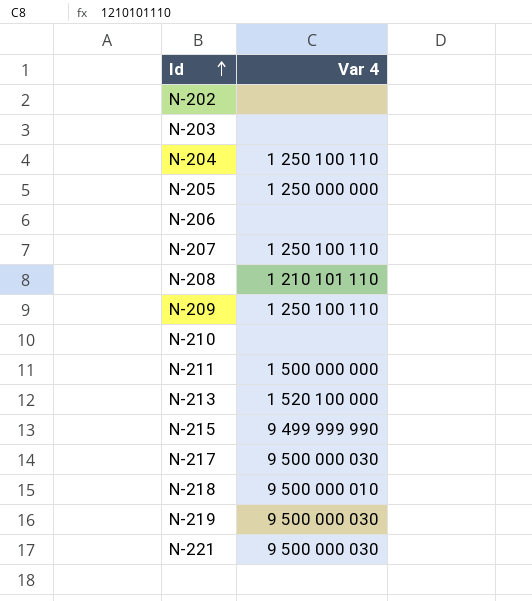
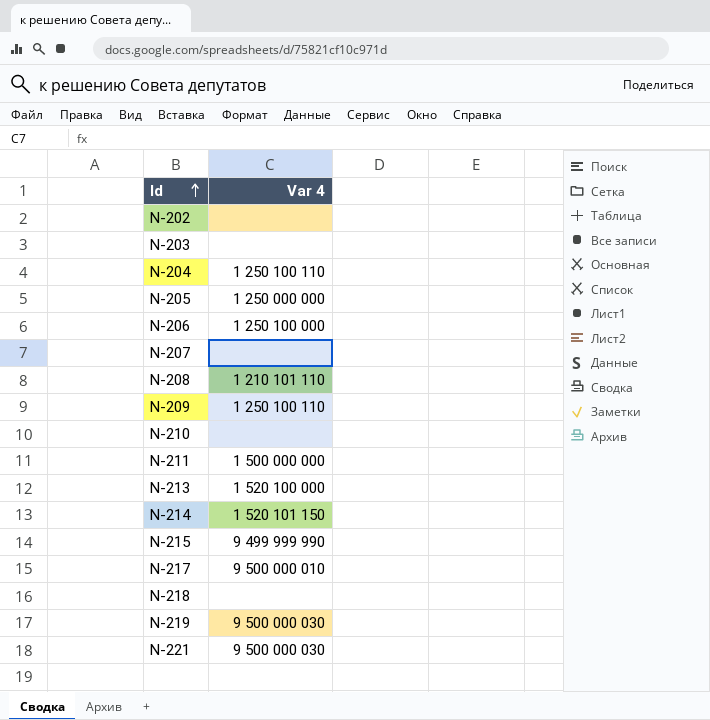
N-206 | Var 4: none -> 1 250 100 000
N-207 | Var 4: 1 250 100 110 -> none
row N-214: none -> 1 520 101 150
N-217 | Var 4: 9 500 000 030 -> 9 500 000 010
N-218 | Var 4: 9 500 000 010 -> none

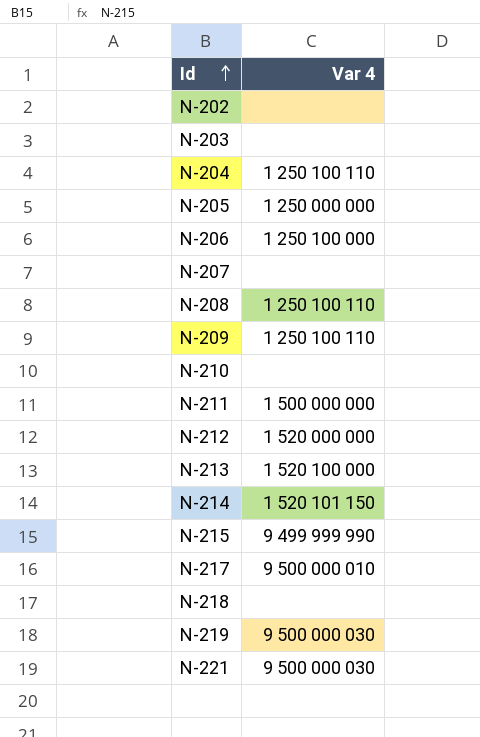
N-208 | Var 4: 1 210 101 110 -> 1 250 100 110
row N-212: none -> 1 520 000 000

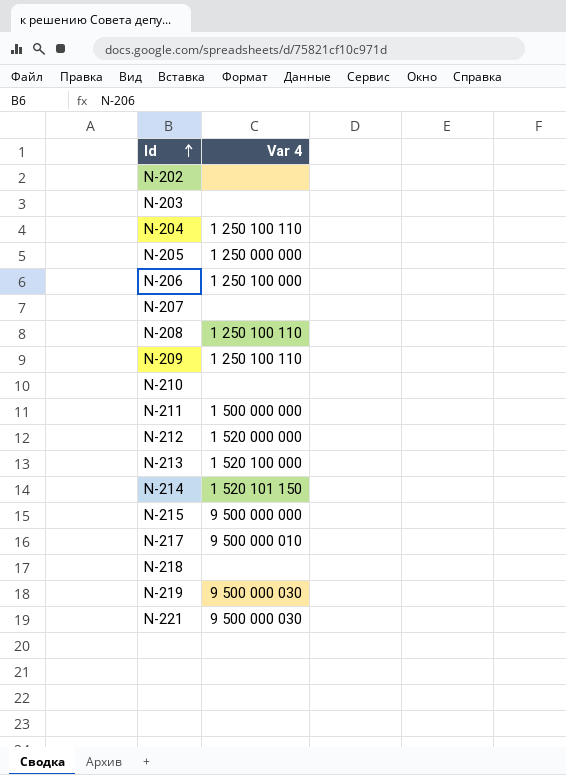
N-215 | Var 4: 9 499 999 990 -> 9 500 000 000

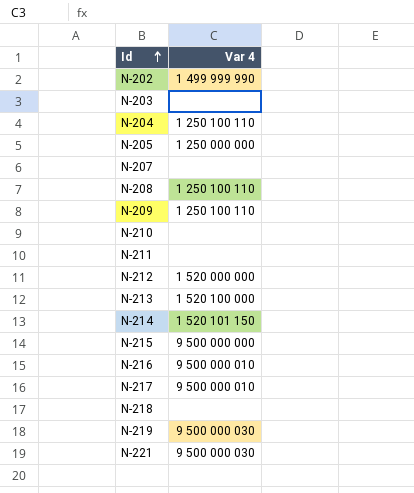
row N-206: 1 250 100 000 -> none
N-202 | Var 4: none -> 1 499 999 990
N-211 | Var 4: 1 500 000 000 -> none
row N-216: none -> 9 500 000 010

